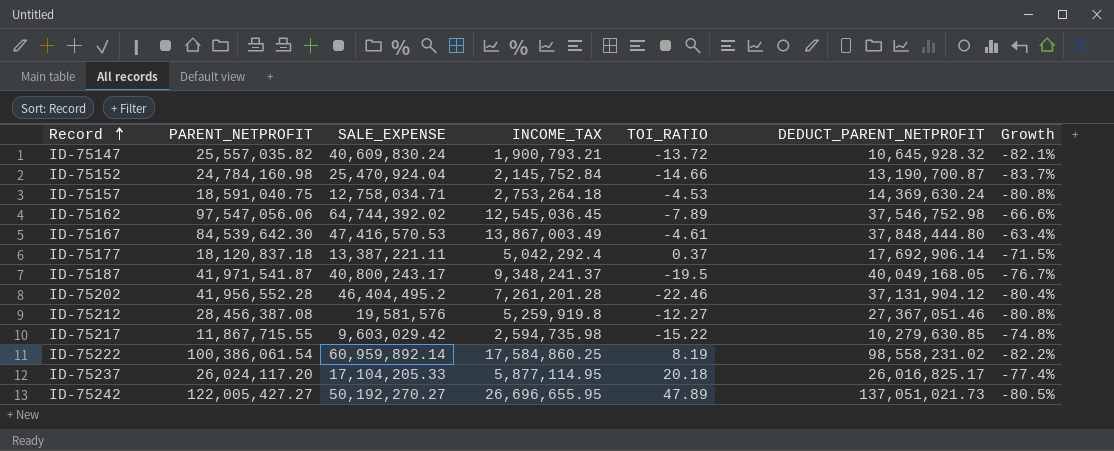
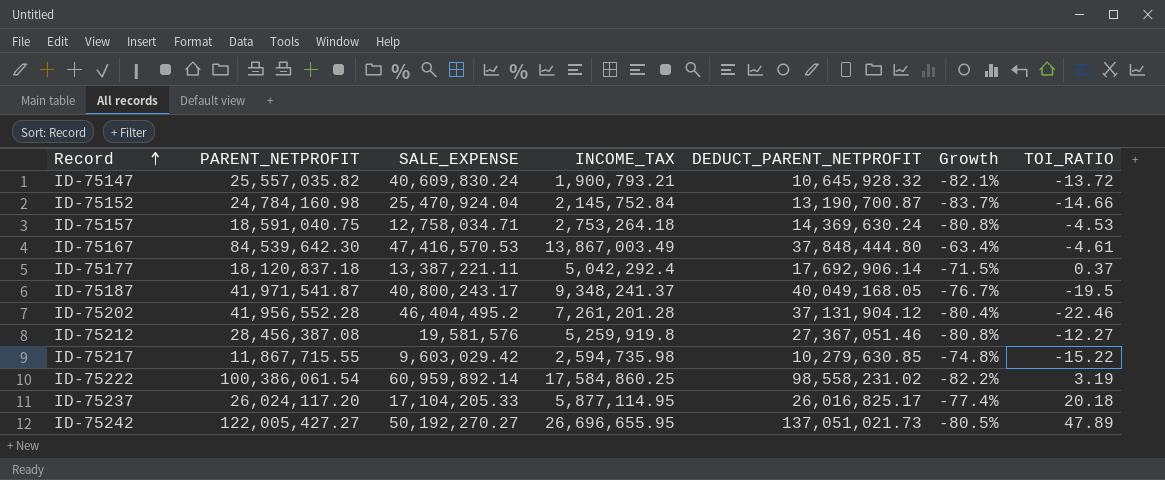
column TOI_RATIO | position: 5 -> 7
row ID-75162: 97,547,056.06 | 64,744,392.02 | 12,545,036.45 | -7.89 | 37,546,752.98 | -66.6% -> none
ID-75222 | TOI_RATIO: 8.19 -> 3.19

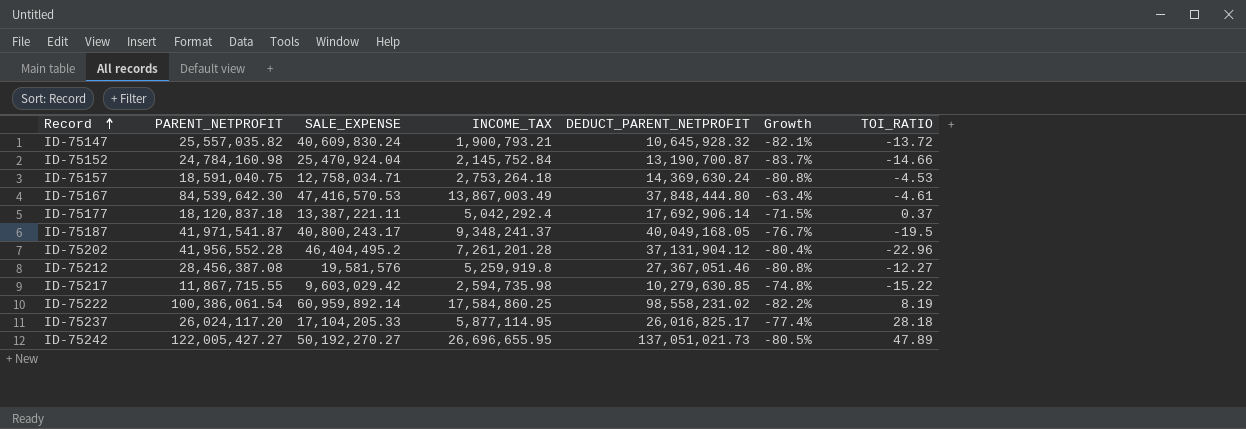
ID-75202 | TOI_RATIO: -22.46 -> -22.96
ID-75222 | TOI_RATIO: 3.19 -> 8.19
ID-75237 | TOI_RATIO: 20.18 -> 28.18

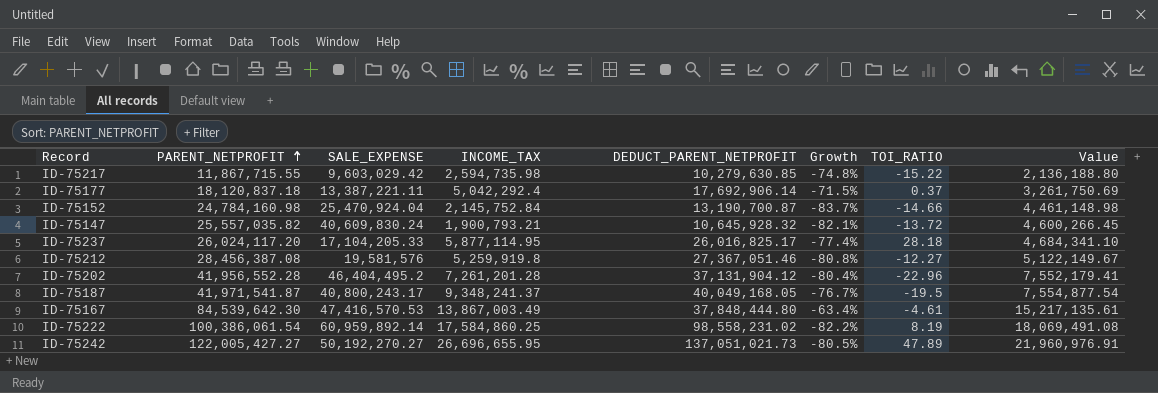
row order: Record ascending -> PARENT_NETPROFIT ascending
column Value | formula: none -> [PARENT_NETPROFIT] * 0.18
row ID-75157: 18,591,040.75 | 12,758,034.71 | 2,753,264.18 | 14,369,630.24 | -80.8% | -4.53 -> none

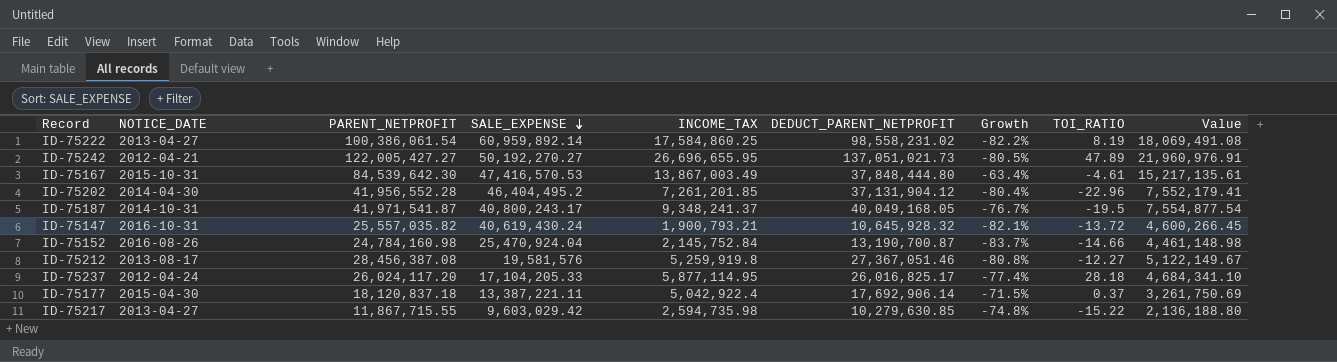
row order: PARENT_NETPROFIT ascending -> SALE_EXPENSE descending
column NOTICE_DATE | position: none -> 2
ID-75202 | INCOME_TAX: 7,261,201.28 -> 7,261,201.85
ID-75147 | SALE_EXPENSE: 40,609,830.24 -> 40,619,430.24
ID-75177 | INCOME_TAX: 5,042,292.4 -> 5,042,922.4

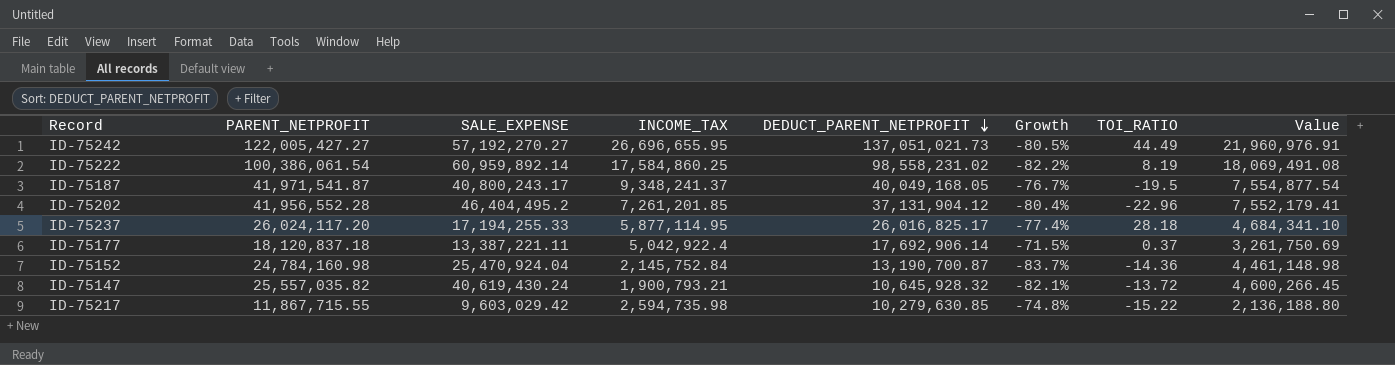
row order: SALE_EXPENSE descending -> DEDUCT_PARENT_NETPROFIT descending
column NOTICE_DATE | position: 2 -> none
row ID-75167: 2015-10-31 | 84,539,642.30 | 47,416,570.53 | 13,867,003.49 | 37,848,444.80 | -63.4% | -4.61 | 15,217,135.61 -> none
row ID-75212: 2013-08-17 | 28,456,387.08 | 19,581,576 | 5,259,919.8 | 27,367,051.46 | -80.8% | -12.27 | 5,122,149.67 -> none
ID-75242 | SALE_EXPENSE: 50,192,270.27 -> 57,192,270.27
ID-75242 | TOI_RATIO: 47.89 -> 44.49
ID-75237 | SALE_EXPENSE: 17,104,205.33 -> 17,194,255.33
ID-75152 | TOI_RATIO: -14.66 -> -14.36

